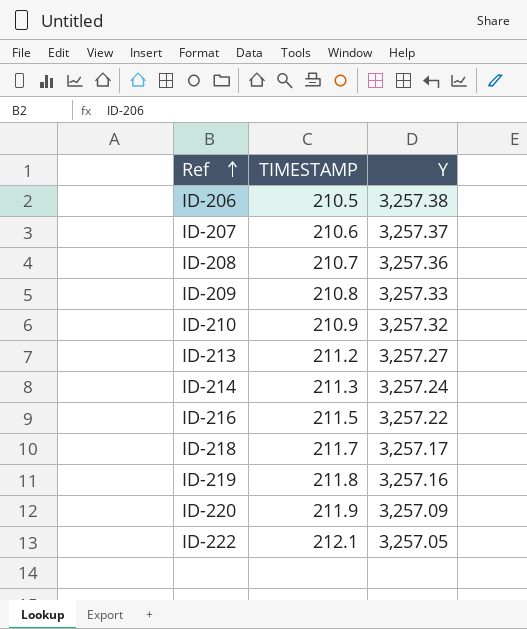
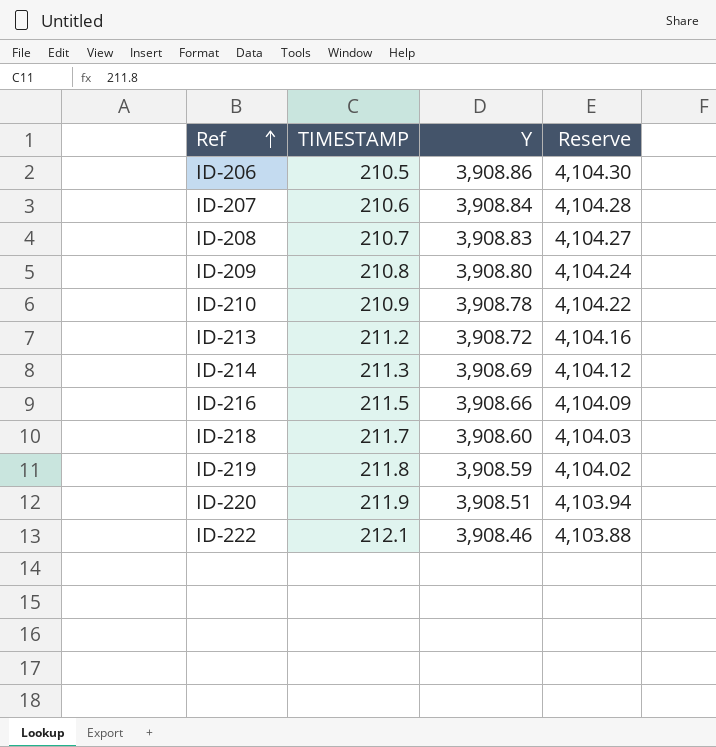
column Reserve | formula: none -> [Y] * 1.05
ID-206 | Y: 3,257.38 -> 3,908.86
ID-207 | Y: 3,257.37 -> 3,908.84
ID-208 | Y: 3,257.36 -> 3,908.83
ID-209 | Y: 3,257.33 -> 3,908.80
ID-210 | Y: 3,257.32 -> 3,908.78
ID-213 | Y: 3,257.27 -> 3,908.72
ID-214 | Y: 3,257.24 -> 3,908.69
ID-216 | Y: 3,257.22 -> 3,908.66
ID-218 | Y: 3,257.17 -> 3,908.60
ID-219 | Y: 3,257.16 -> 3,908.59
ID-220 | Y: 3,257.09 -> 3,908.51
ID-222 | Y: 3,257.05 -> 3,908.46

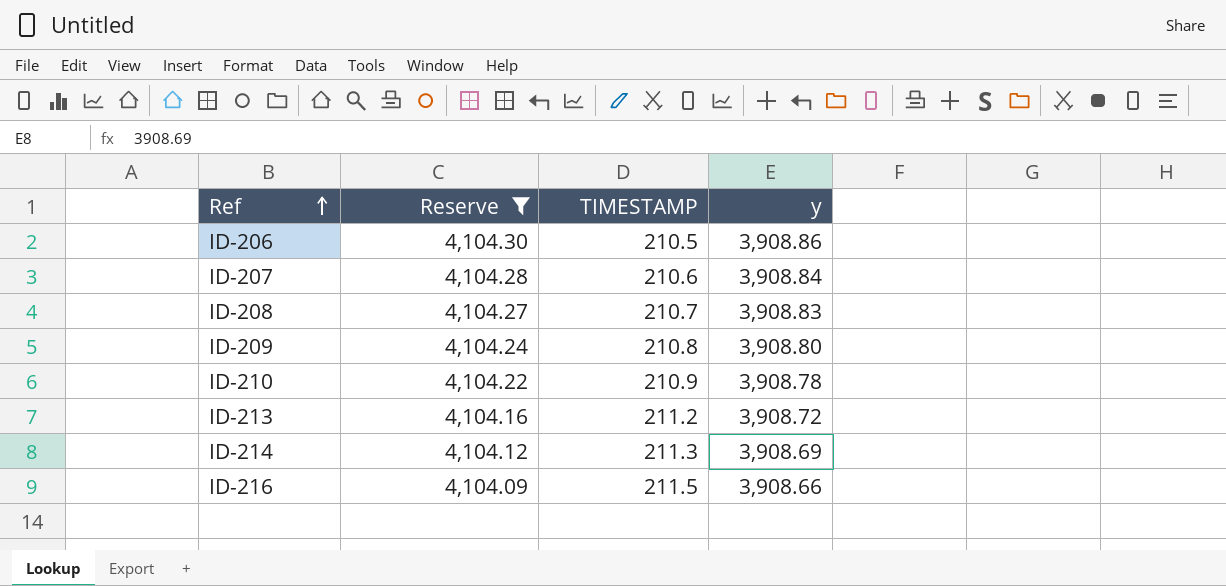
filter: none -> Reserve >= 4,104.09
column Reserve | position: 4 -> 2
column name: Y -> y

